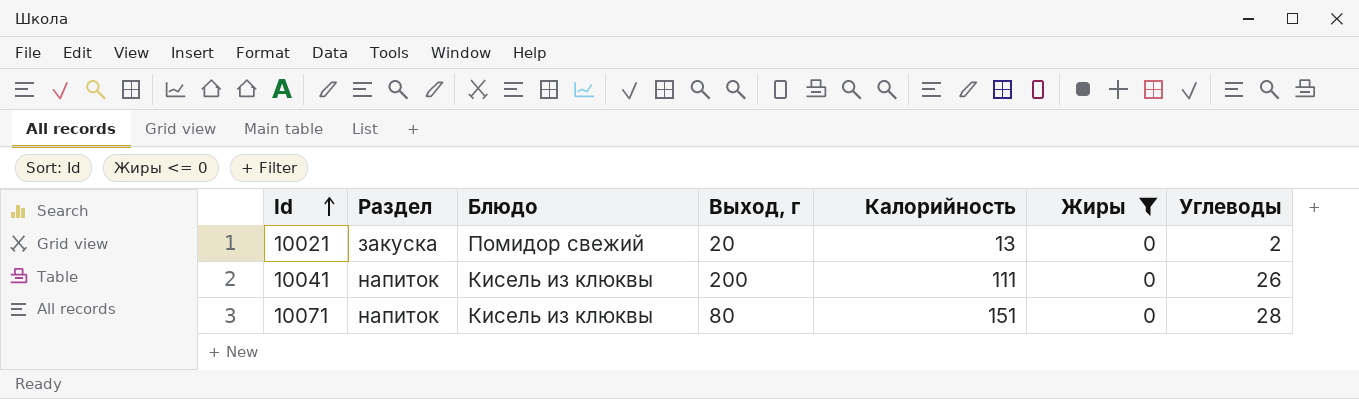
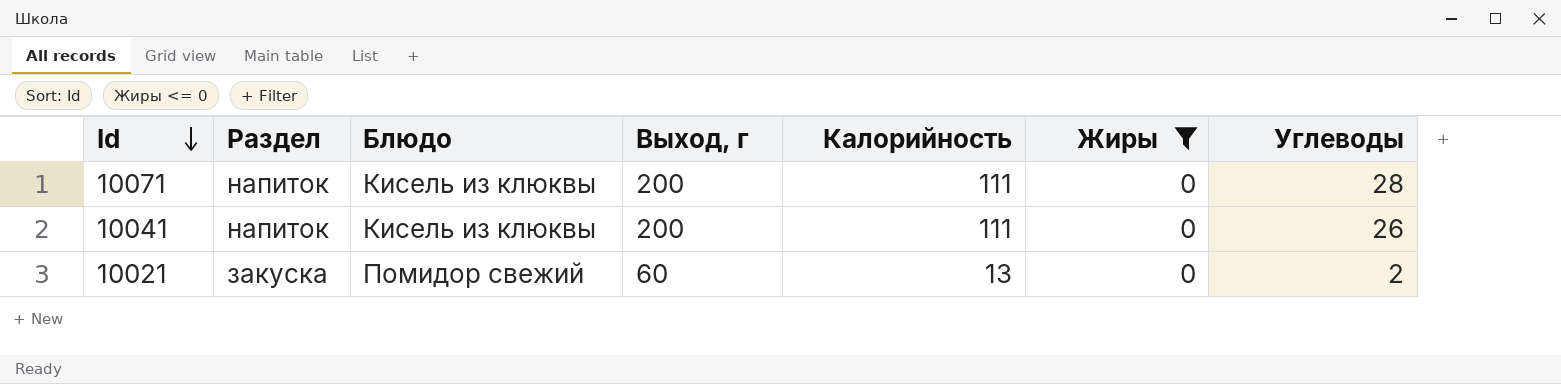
row order: Id ascending -> Id descending
10071 | Выход, г: 80 -> 200
10071 | Калорийность: 151 -> 111
10021 | Выход, г: 20 -> 60

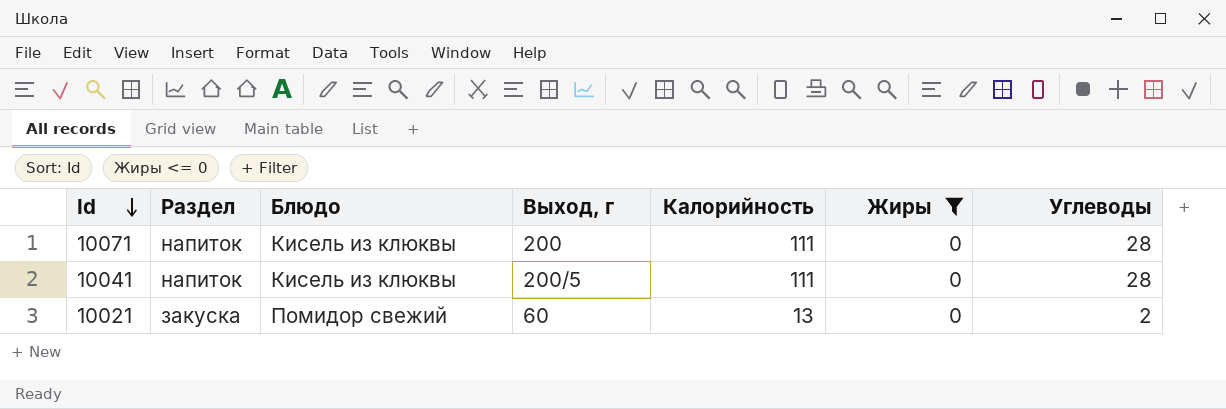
10041 | Выход, г: 200 -> 200/5
10041 | Углеводы: 26 -> 28

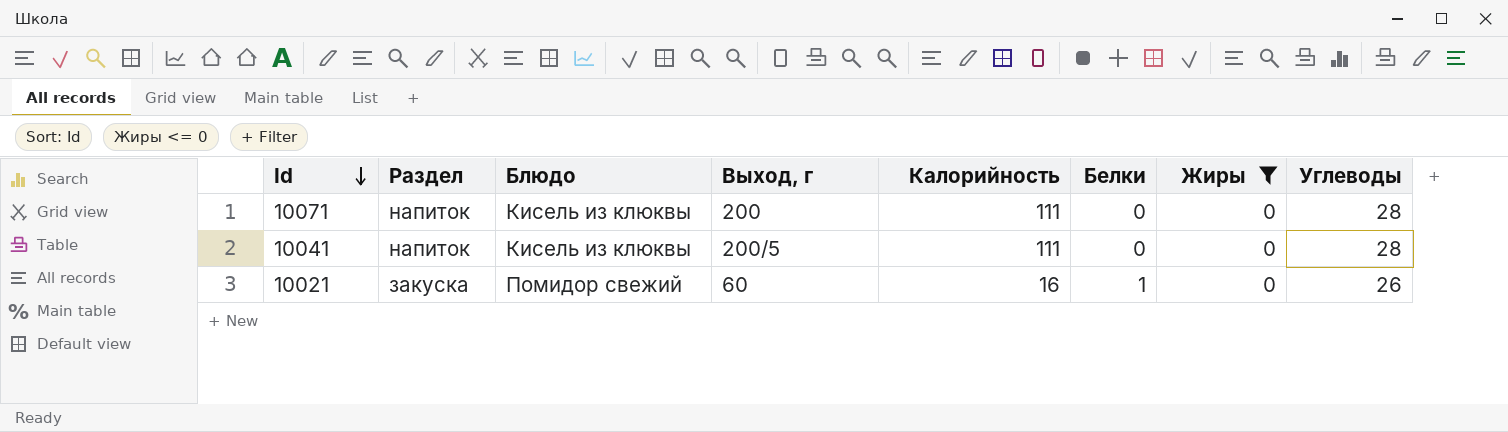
column Белки | position: none -> 6
10021 | Калорийность: 13 -> 16
10021 | Углеводы: 2 -> 26

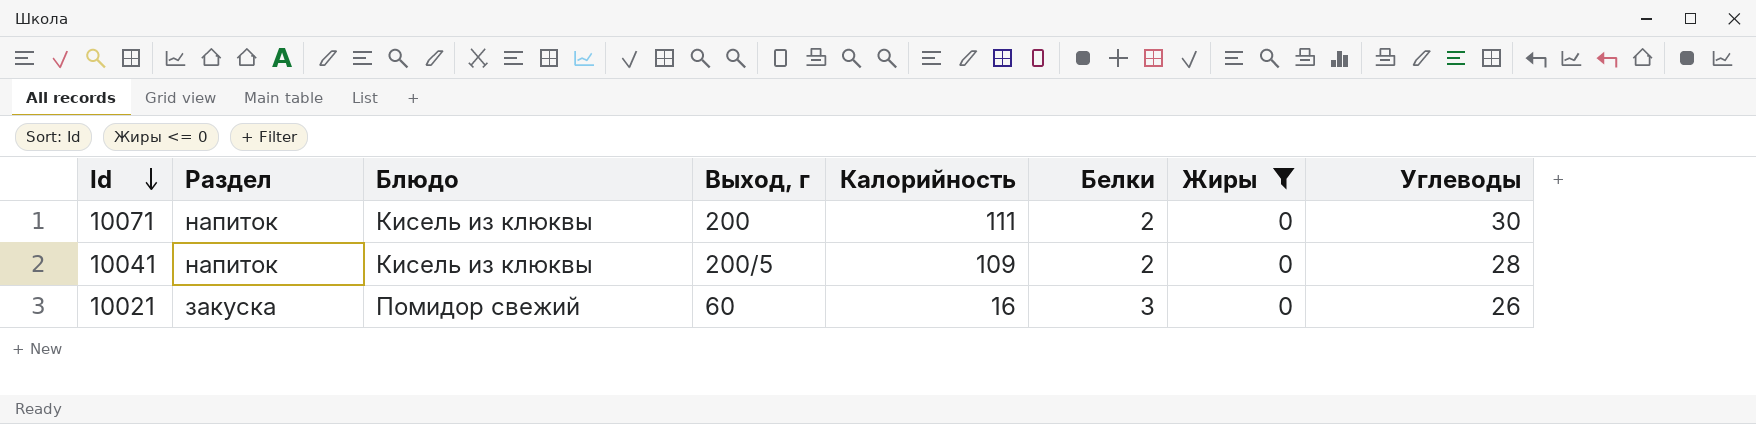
10071 | Белки: 0 -> 2
10071 | Углеводы: 28 -> 30
10041 | Калорийность: 111 -> 109
10041 | Белки: 0 -> 2
10021 | Белки: 1 -> 3

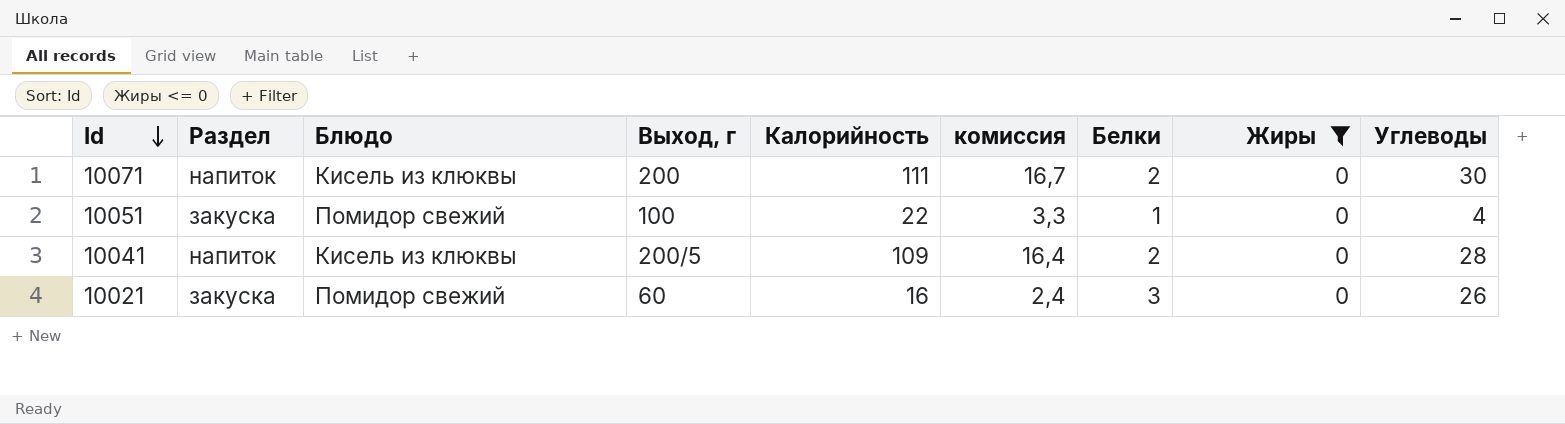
column комиссия | formula: none -> [Калорийность] * 0,15
row 10051: none -> закуска | Помидор свежий | 100 | 22 | 3,3 | 1 | 0 | 4

